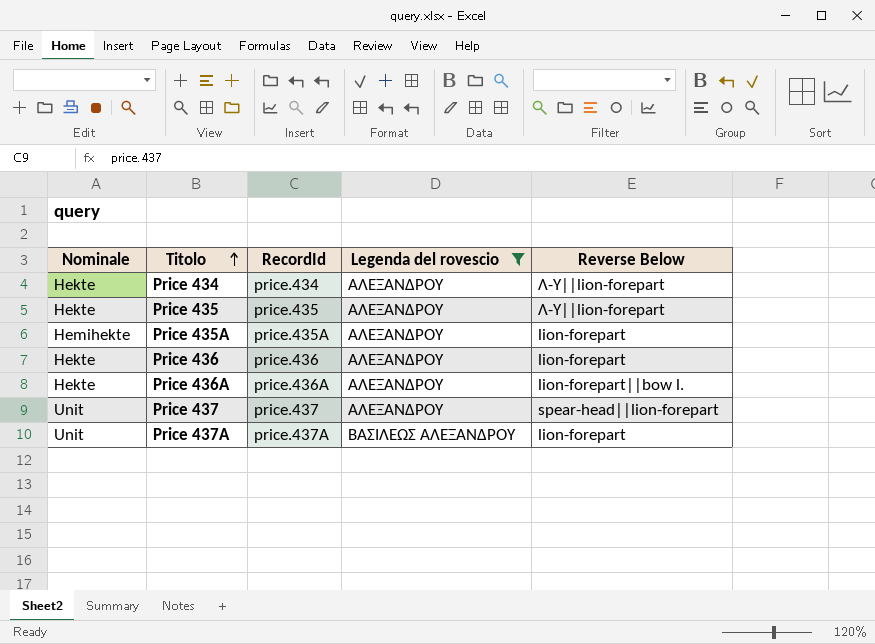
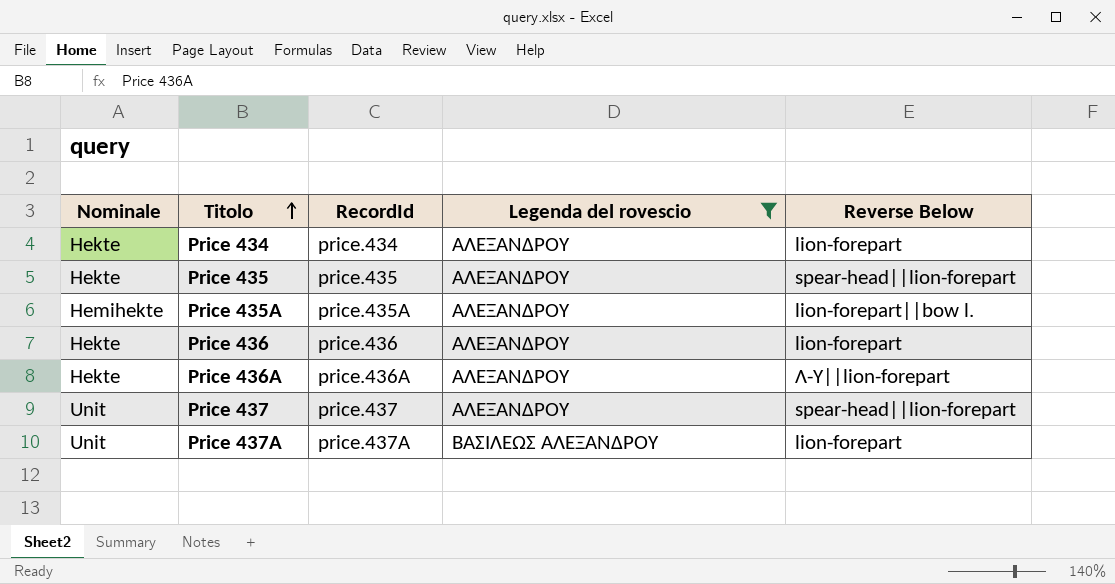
Price 434 | Reverse Below: Λ-Υ||lion-forepart -> lion-forepart
Price 435 | Reverse Below: Λ-Υ||lion-forepart -> spear-head||lion-forepart
Price 435A | Reverse Below: lion-forepart -> lion-forepart||bow l.
Price 436A | Reverse Below: lion-forepart||bow l. -> Λ-Υ||lion-forepart

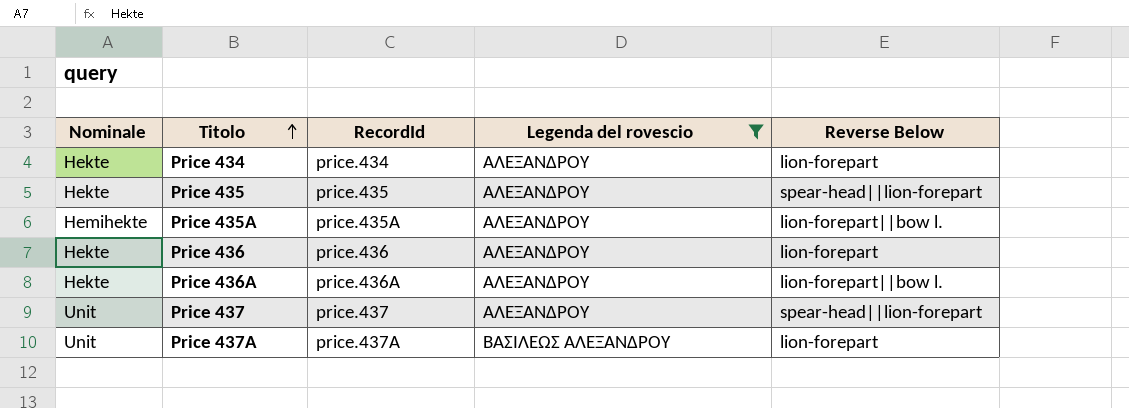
Price 436A | Reverse Below: Λ-Υ||lion-forepart -> lion-forepart||bow l.

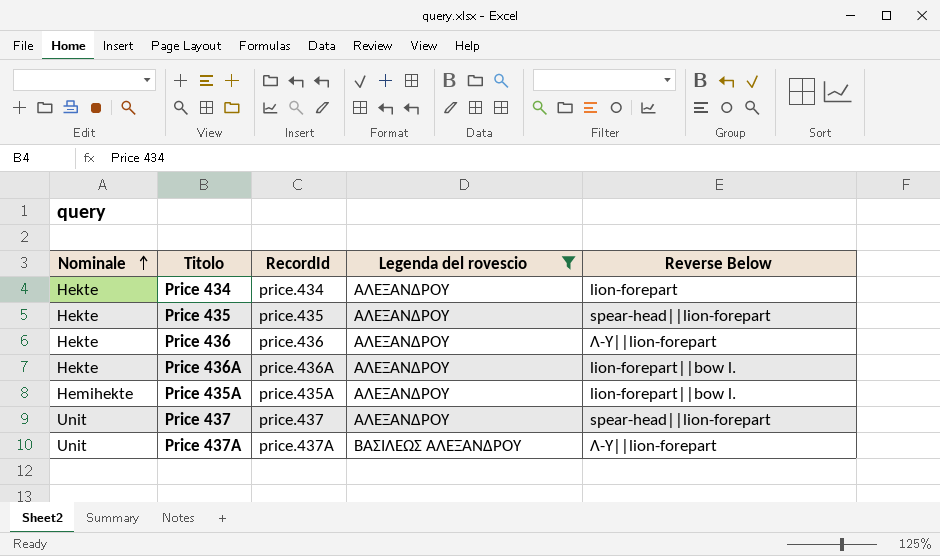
row order: Titolo ascending -> Nominale ascending
Price 436 | Reverse Below: lion-forepart -> Λ-Υ||lion-forepart
Price 437A | Reverse Below: lion-forepart -> Λ-Υ||lion-forepart

